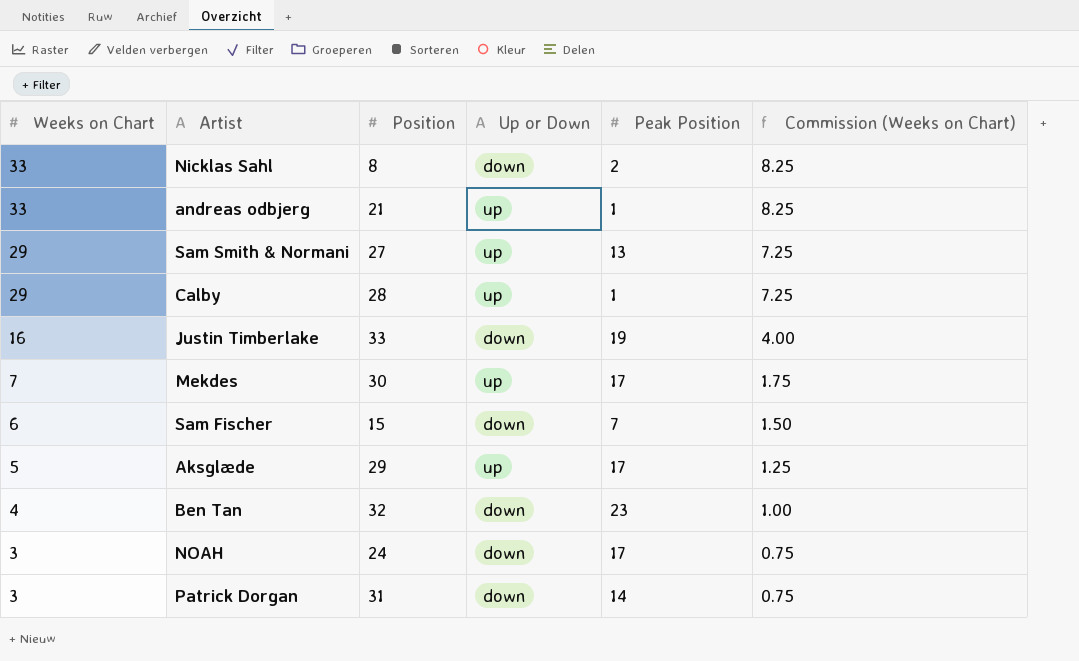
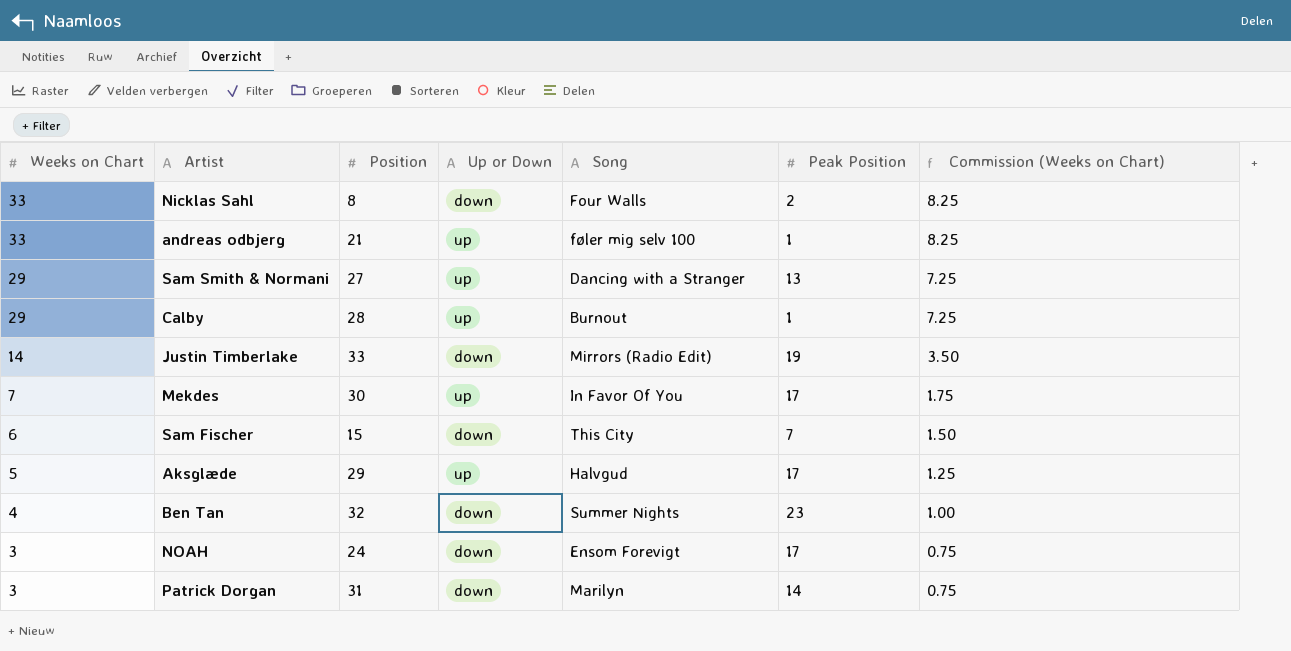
column Song | position: none -> 5
Justin Timberlake | Weeks on Chart: 16 -> 14
Justin Timberlake | Commission (Weeks on Chart): 4.00 -> 3.50

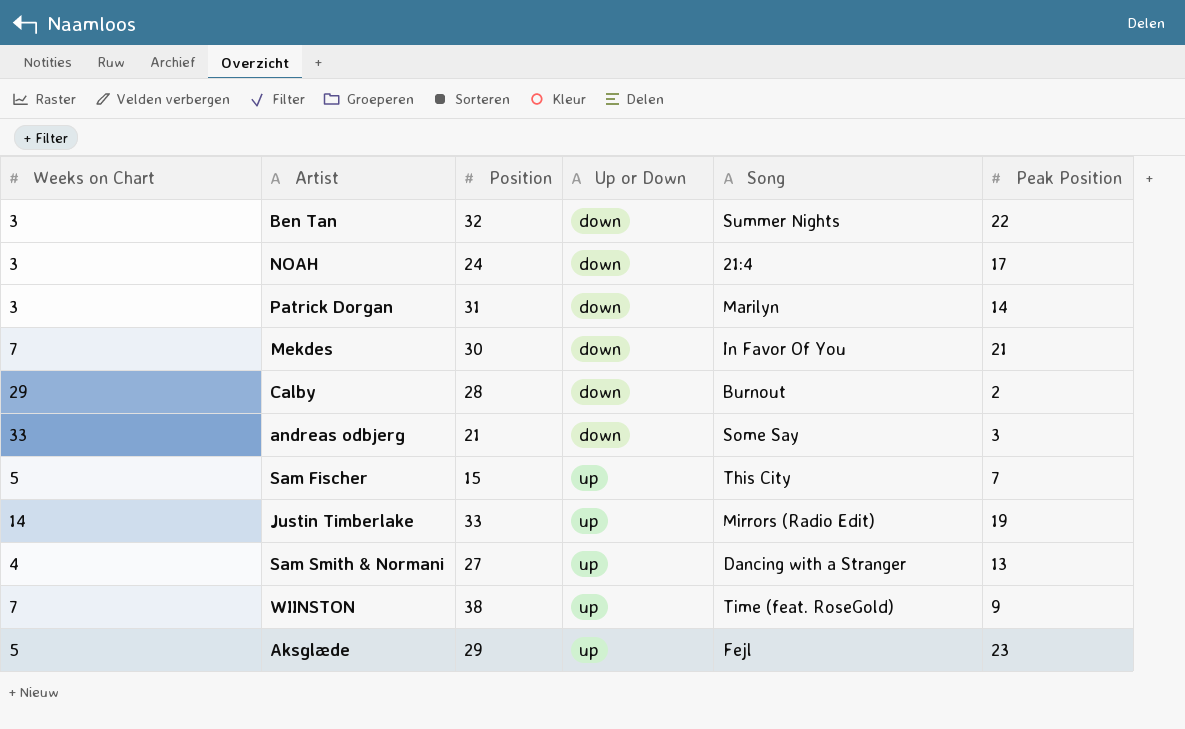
row order: Weeks on Chart descending -> Up or Down ascending
column Commission (Weeks on Chart) | formula: [Weeks on Chart] * 0.25 -> none
row Nicklas Sahl: 33 | 8 | down | Four Walls | 2 | 8.25 -> none
Ben Tan | Weeks on Chart: 4 -> 3
Ben Tan | Peak Position: 23 -> 22
NOAH | Song: Ensom Forevigt -> 21:4
Mekdes | Up or Down: up -> down
Mekdes | Peak Position: 17 -> 21
Calby | Up or Down: up -> down
Calby | Peak Position: 1 -> 2
andreas odbjerg | Up or Down: up -> down
andreas odbjerg | Song: føler mig selv 100 -> Some Say
andreas odbjerg | Peak Position: 1 -> 3
Sam Fischer | Weeks on Chart: 6 -> 5
Sam Fischer | Up or Down: down -> up
Justin Timberlake | Up or Down: down -> up
Sam Smith & Normani | Weeks on Chart: 29 -> 4
row WIINSTON: none -> 7 | 38 | up | Time (feat. RoseGold) | 9
Aksglæde | Song: Halvgud -> Fejl
Aksglæde | Peak Position: 17 -> 23

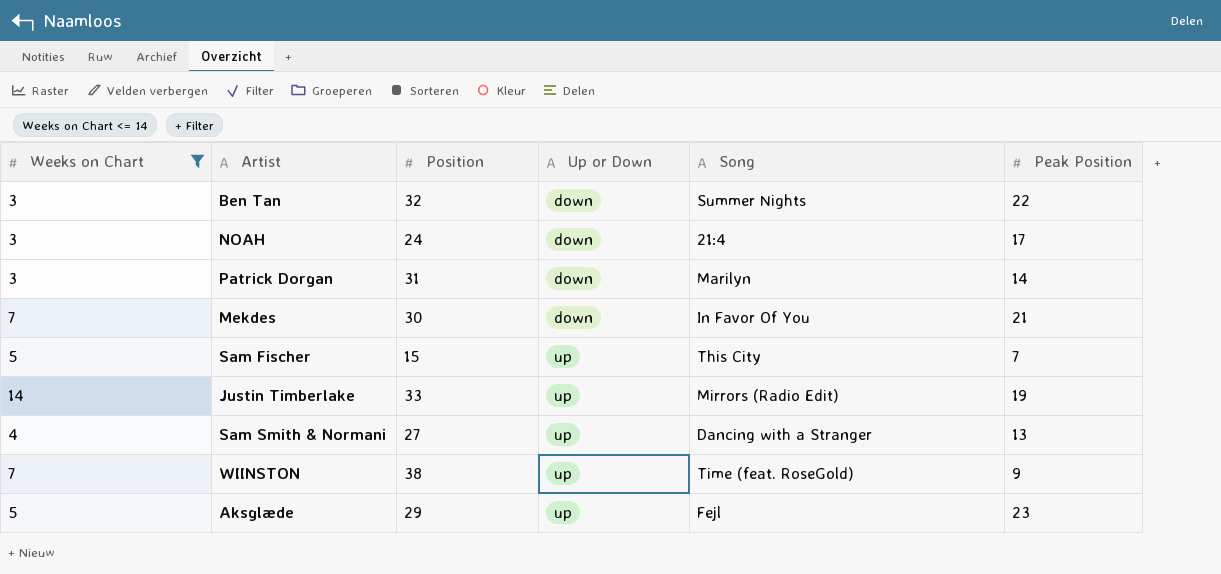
filter: none -> Weeks on Chart <= 14

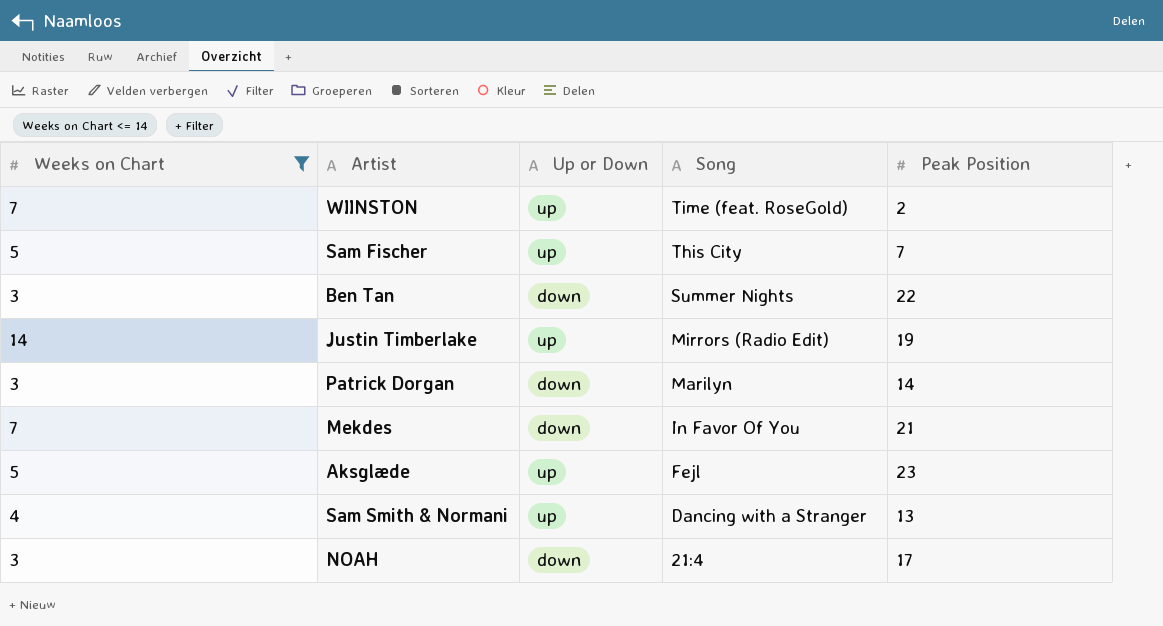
row order: Up or Down ascending -> Song descending
column Position | position: 3 -> none
WIINSTON | Peak Position: 9 -> 2

